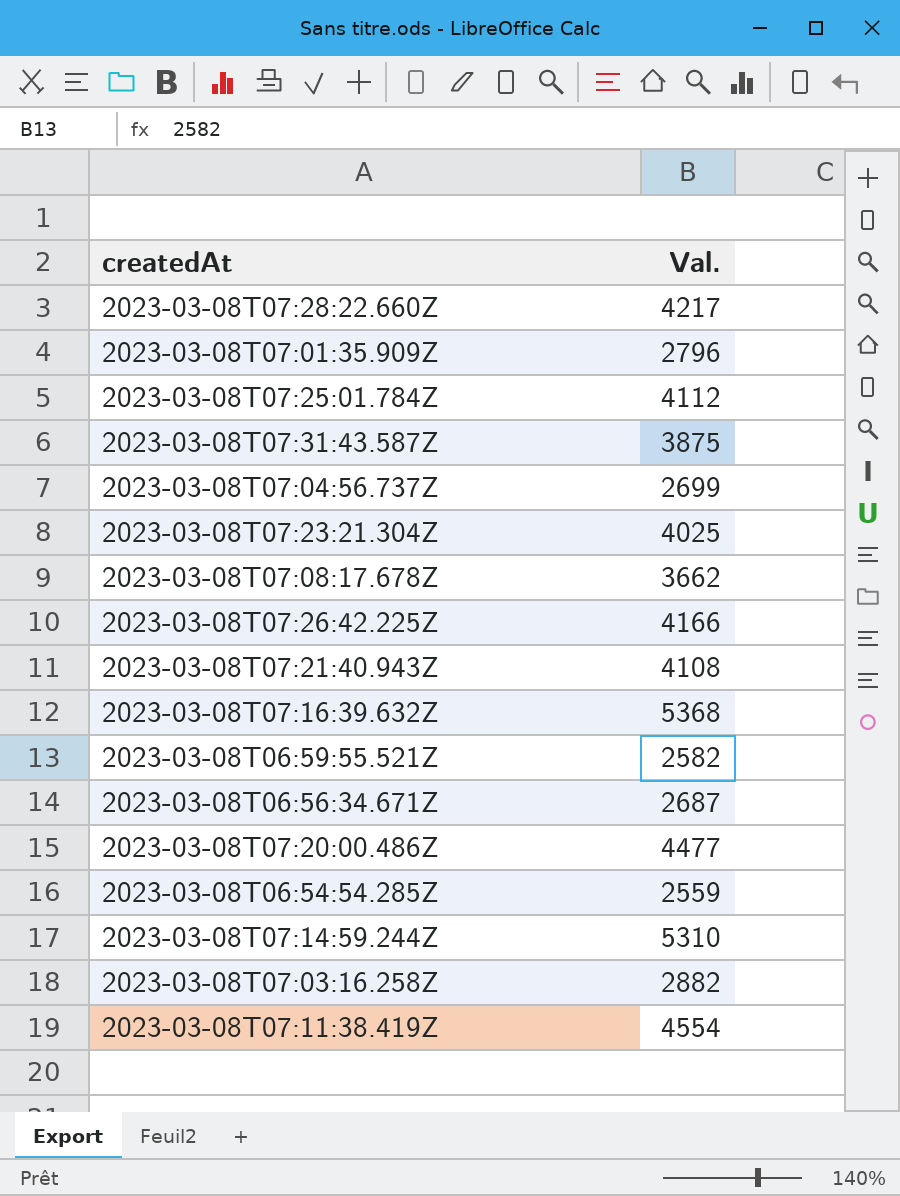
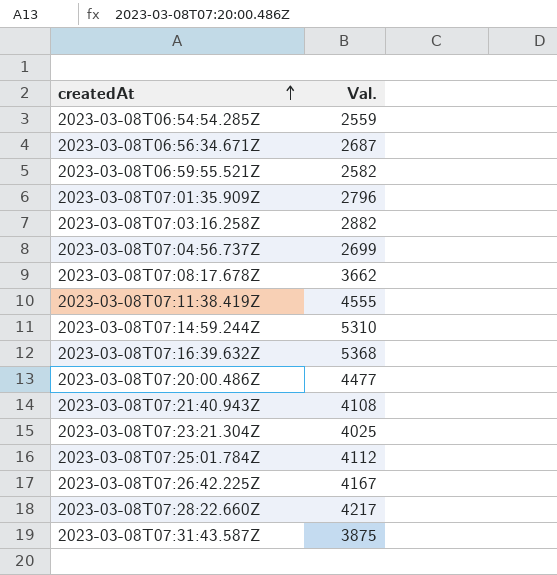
row order: none -> createdAt ascending
2023-03-08T07:11:38.419Z | Val.: 4554 -> 4555
2023-03-08T07:26:42.225Z | Val.: 4166 -> 4167

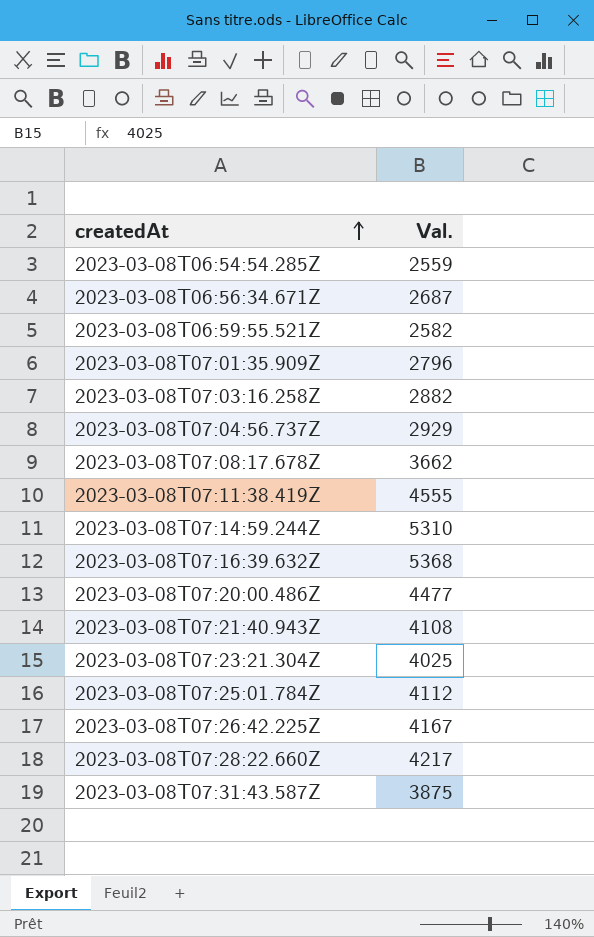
2023-03-08T07:04:56.737Z | Val.: 2699 -> 2929

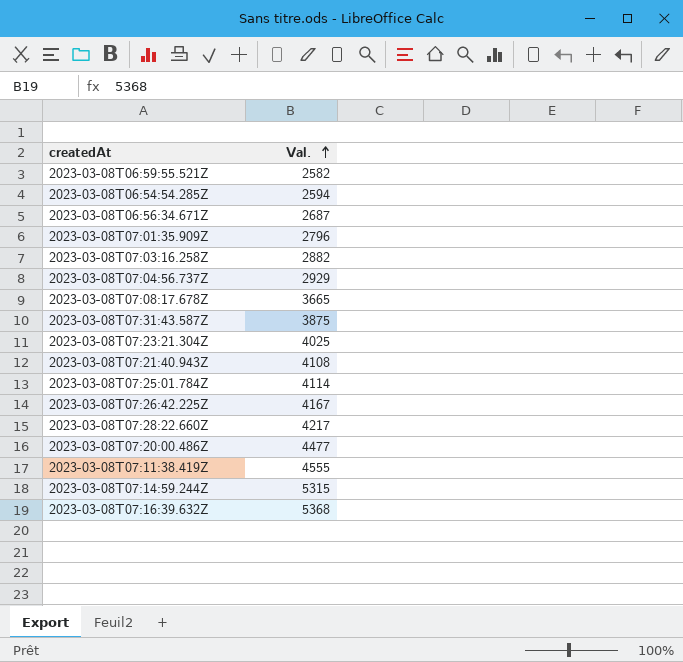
row order: createdAt ascending -> Val. ascending
2023-03-08T06:54:54.285Z | Val.: 2559 -> 2594
2023-03-08T07:08:17.678Z | Val.: 3662 -> 3665
2023-03-08T07:25:01.784Z | Val.: 4112 -> 4114
2023-03-08T07:14:59.244Z | Val.: 5310 -> 5315

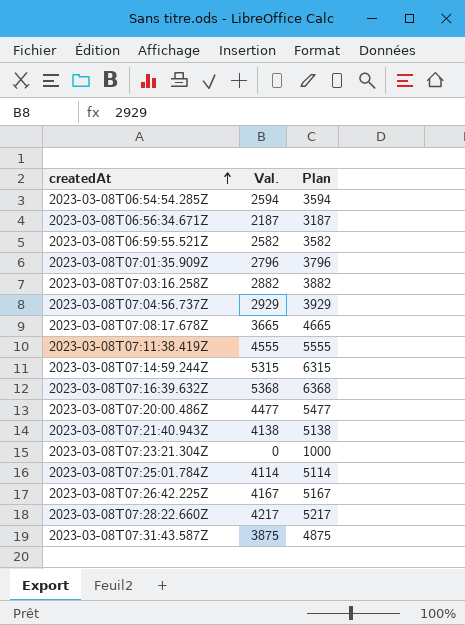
row order: Val. ascending -> createdAt ascending
column Plan | formula: none -> [Val.] + 1000
2023-03-08T06:56:34.671Z | Val.: 2687 -> 2187
2023-03-08T07:21:40.943Z | Val.: 4108 -> 4138
2023-03-08T07:23:21.304Z | Val.: 4025 -> 0

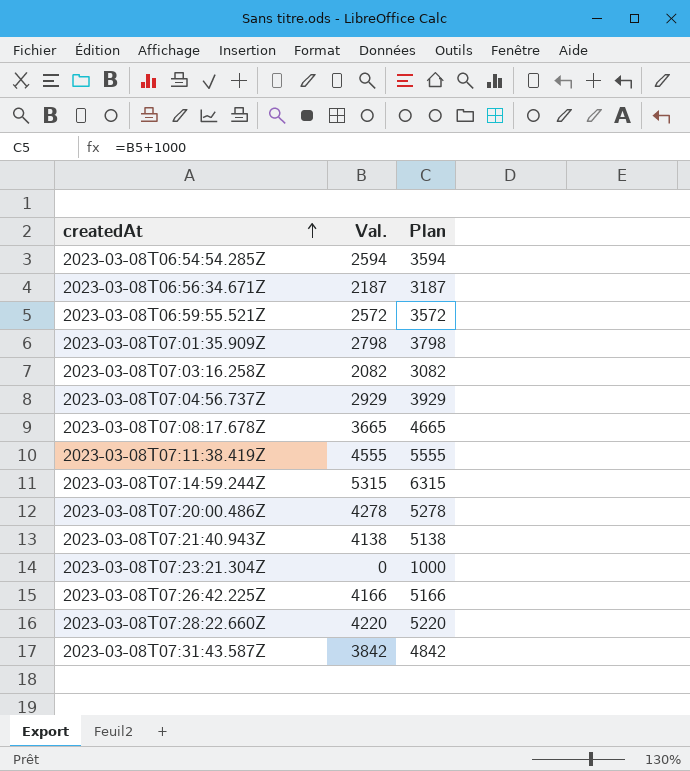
row 2023-03-08T07:16:39.632Z: 5368 | 6368 -> none
row 2023-03-08T07:25:01.784Z: 4114 | 5114 -> none
2023-03-08T06:59:55.521Z | Val.: 2582 -> 2572
2023-03-08T06:59:55.521Z | Plan: 3582 -> 3572
2023-03-08T07:01:35.909Z | Val.: 2796 -> 2798
2023-03-08T07:01:35.909Z | Plan: 3796 -> 3798
2023-03-08T07:03:16.258Z | Val.: 2882 -> 2082
2023-03-08T07:03:16.258Z | Plan: 3882 -> 3082
2023-03-08T07:20:00.486Z | Val.: 4477 -> 4278
2023-03-08T07:20:00.486Z | Plan: 5477 -> 5278
2023-03-08T07:26:42.225Z | Val.: 4167 -> 4166
2023-03-08T07:26:42.225Z | Plan: 5167 -> 5166
2023-03-08T07:28:22.660Z | Val.: 4217 -> 4220
2023-03-08T07:28:22.660Z | Plan: 5217 -> 5220
2023-03-08T07:31:43.587Z | Val.: 3875 -> 3842
2023-03-08T07:31:43.587Z | Plan: 4875 -> 4842

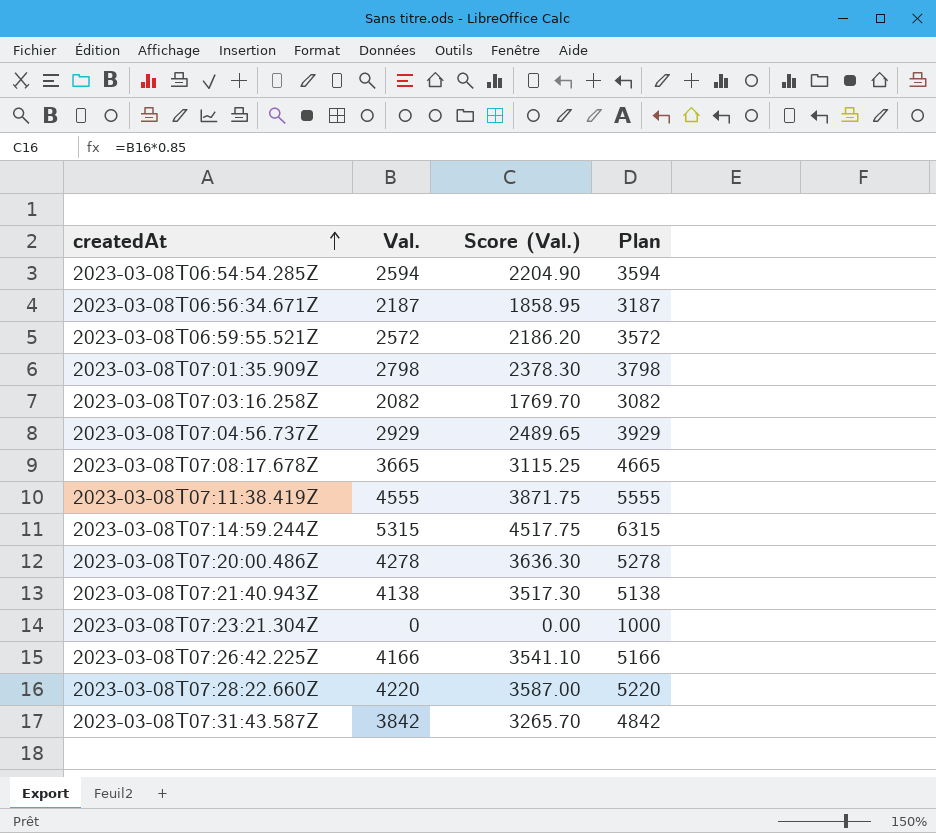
column Score (Val.) | formula: none -> [Val.] * 0.85

